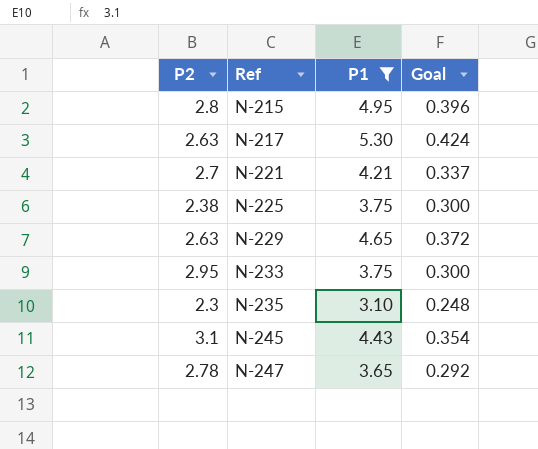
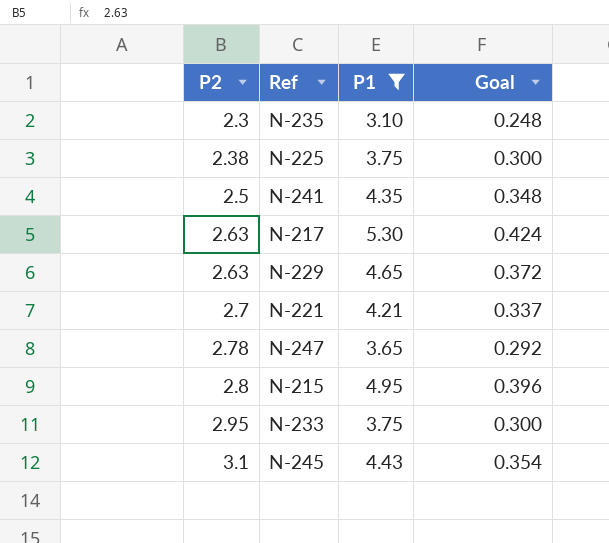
row order: Ref ascending -> P2 ascending
row N-241: none -> 2.5 | 4.35 | 0.348

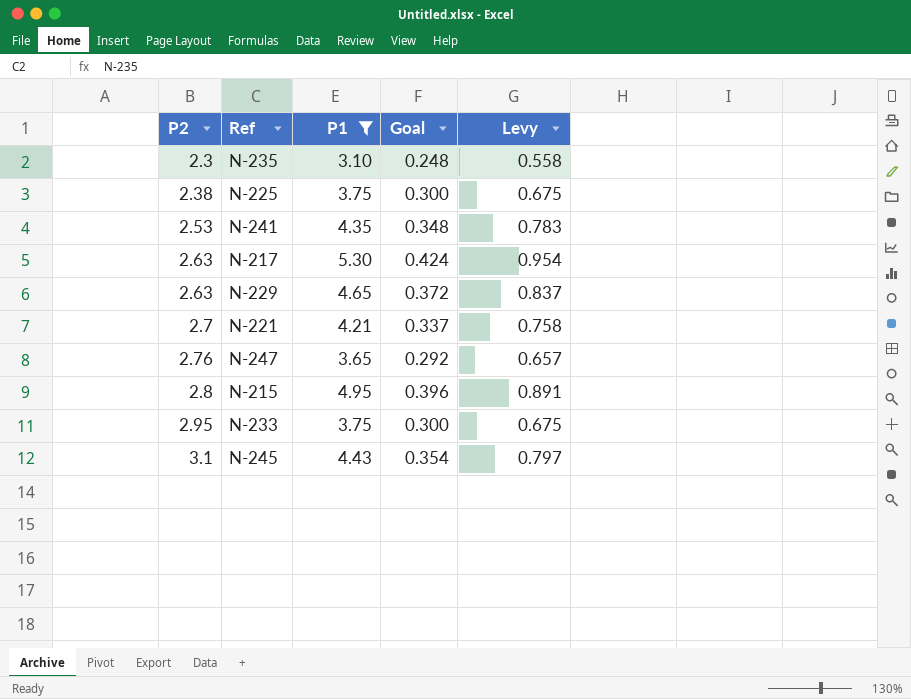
column Levy | formula: none -> [P1] * 0.18
N-241 | P2: 2.5 -> 2.53
N-247 | P2: 2.78 -> 2.76

